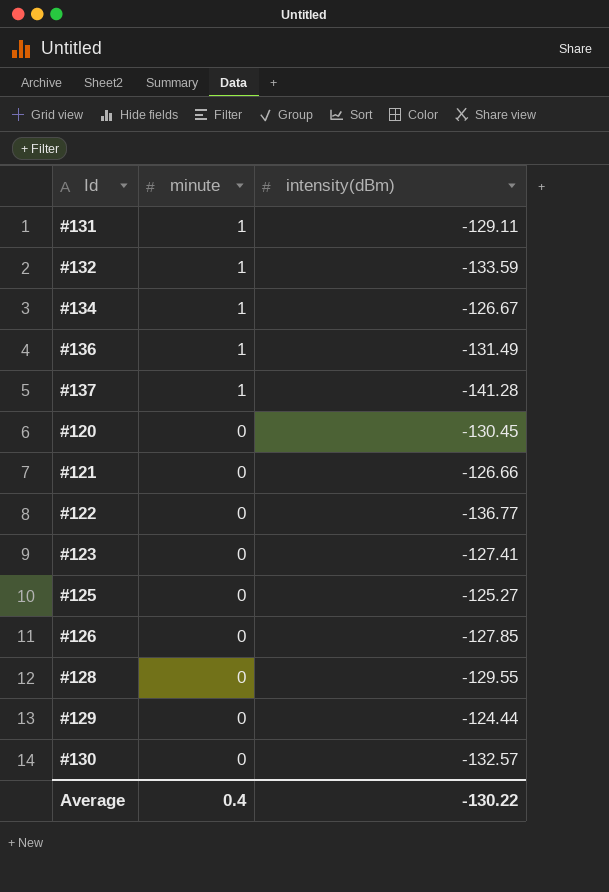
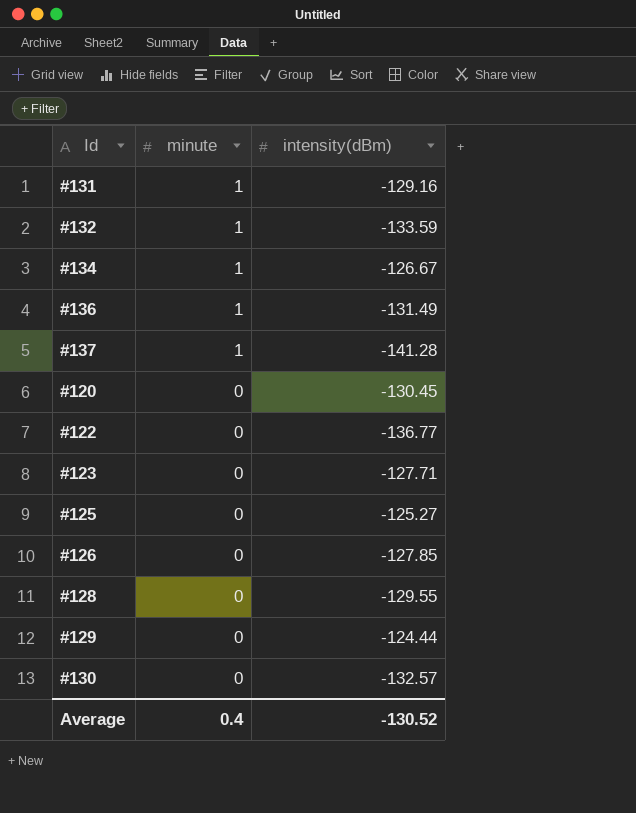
row #121: 0 | -126.66 -> none
#131 | intensity(dBm): -129.11 -> -129.16
#123 | intensity(dBm): -127.41 -> -127.71
Average | intensity(dBm): -130.22 -> -130.52

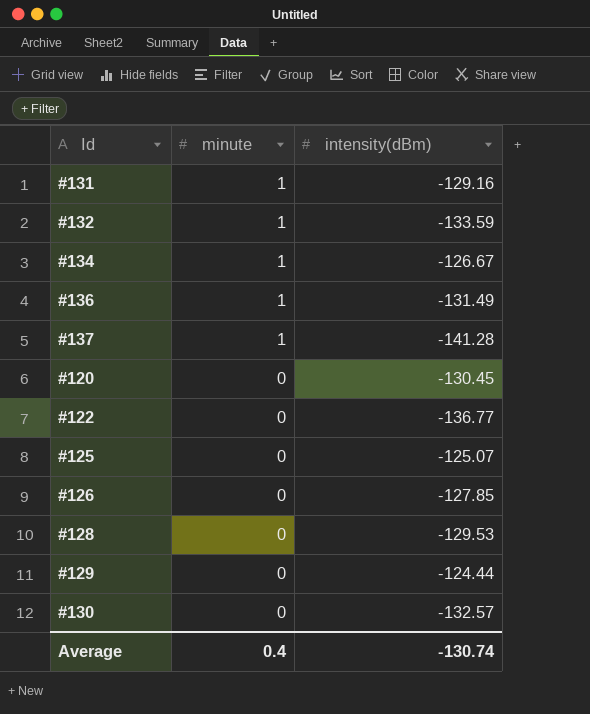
row #123: 0 | -127.71 -> none
#125 | intensity(dBm): -125.27 -> -125.07
#128 | intensity(dBm): -129.55 -> -129.53
Average | intensity(dBm): -130.52 -> -130.74

